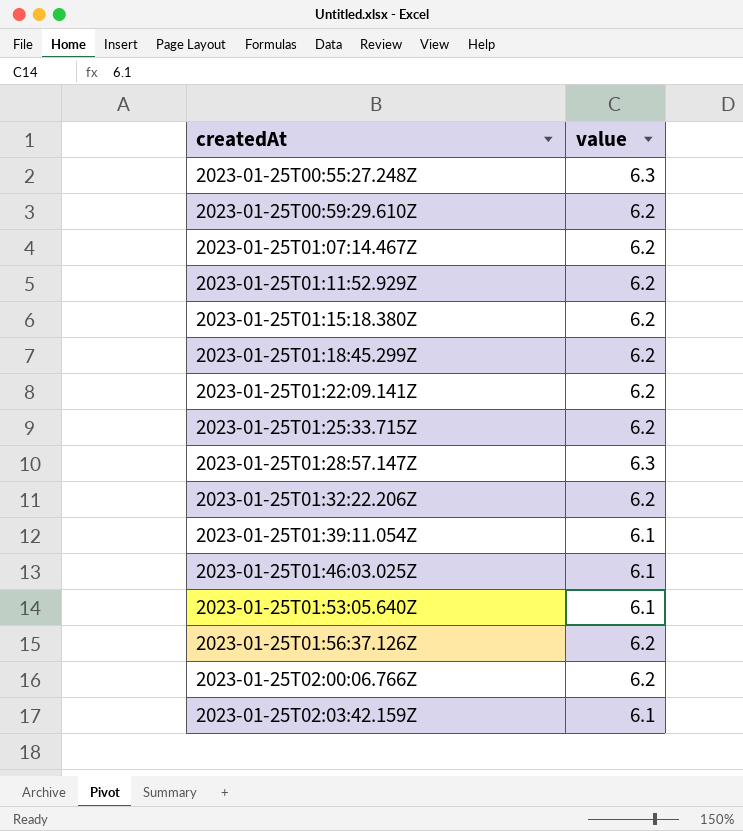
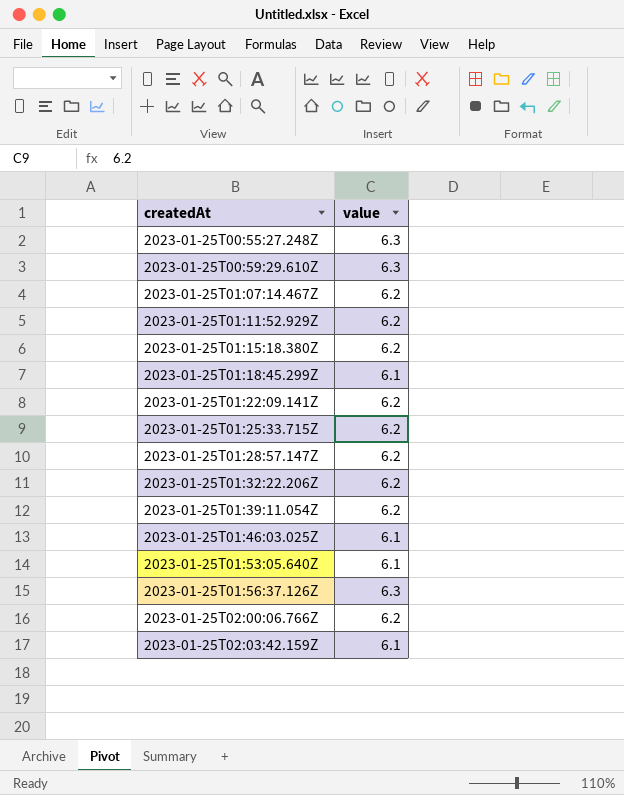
2023-01-25T00:59:29.610Z | value: 6.2 -> 6.3
2023-01-25T01:18:45.299Z | value: 6.2 -> 6.1
2023-01-25T01:28:57.147Z | value: 6.3 -> 6.2
2023-01-25T01:39:11.054Z | value: 6.1 -> 6.2
2023-01-25T01:56:37.126Z | value: 6.2 -> 6.3

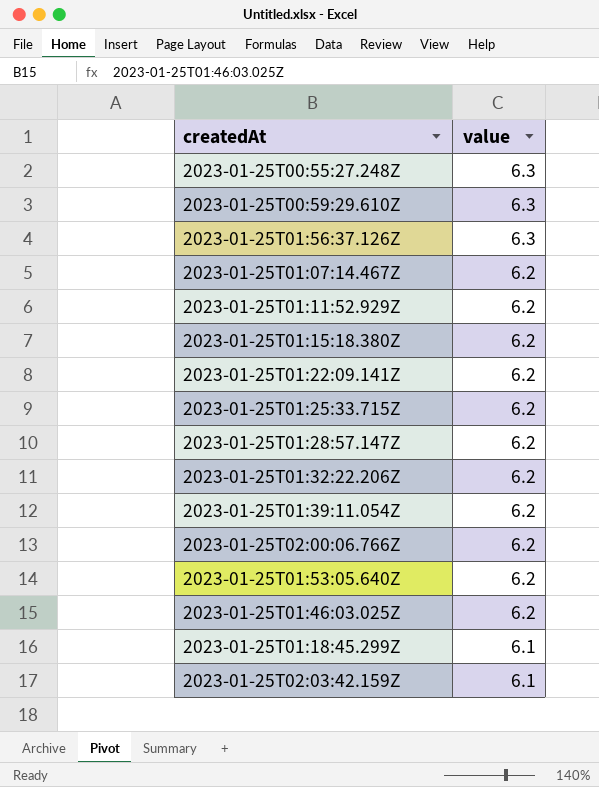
row order: createdAt ascending -> value descending
2023-01-25T01:53:05.640Z | value: 6.1 -> 6.2
2023-01-25T01:46:03.025Z | value: 6.1 -> 6.2

